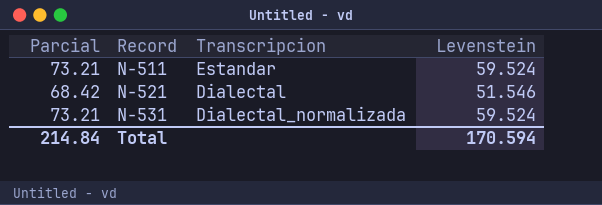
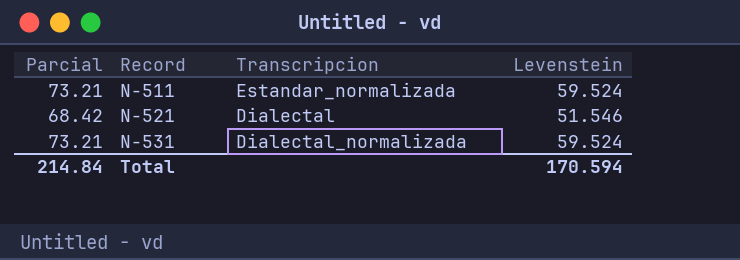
N-511 | Transcripcion: Estandar -> Estandar_normalizada

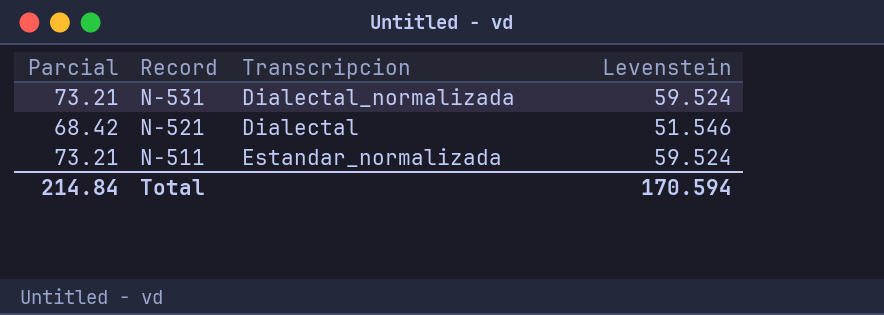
row order: Record ascending -> Record descending

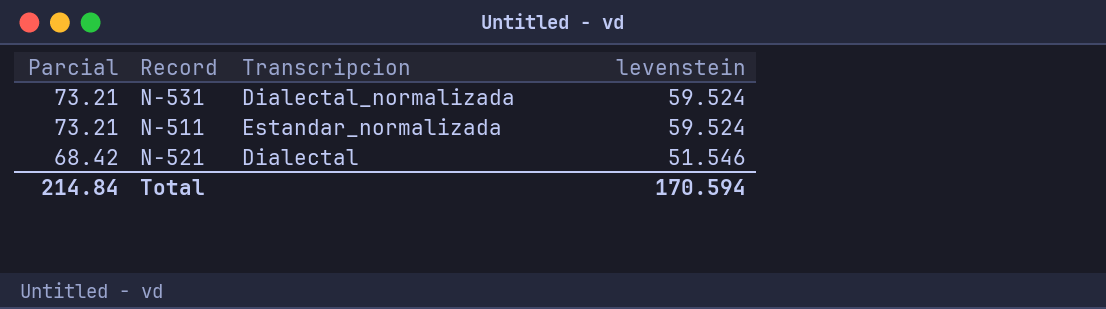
row order: Record descending -> Parcial descending
column name: Levenstein -> levenstein

